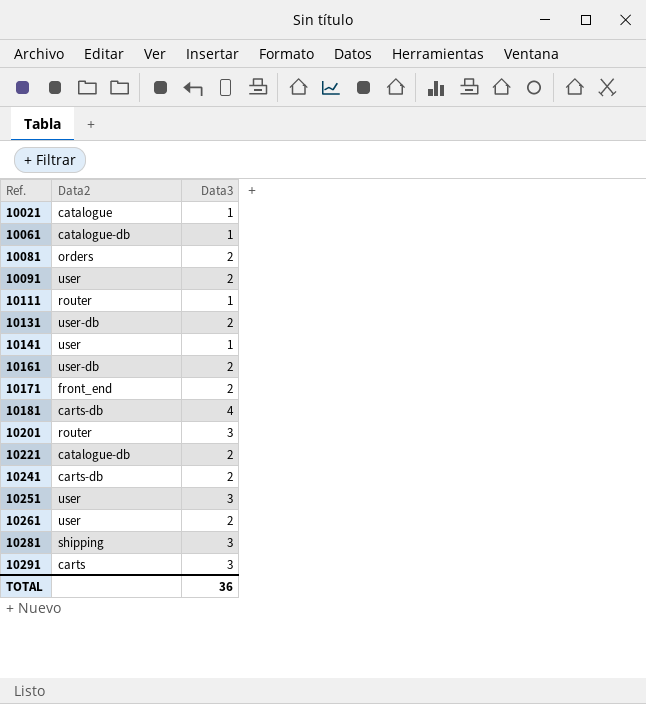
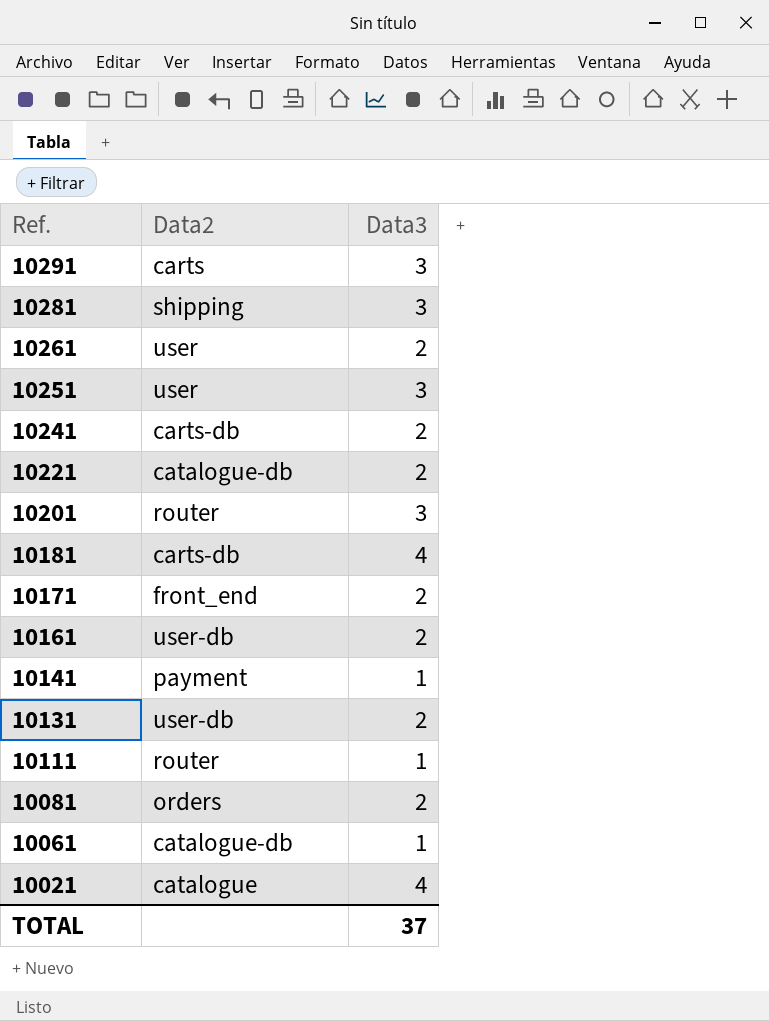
row order: Ref. ascending -> Ref. descending
row 10091: user | 2 -> none
10141 | Data2: user -> payment
10021 | Data3: 1 -> 4
TOTAL | Data3: 36 -> 37

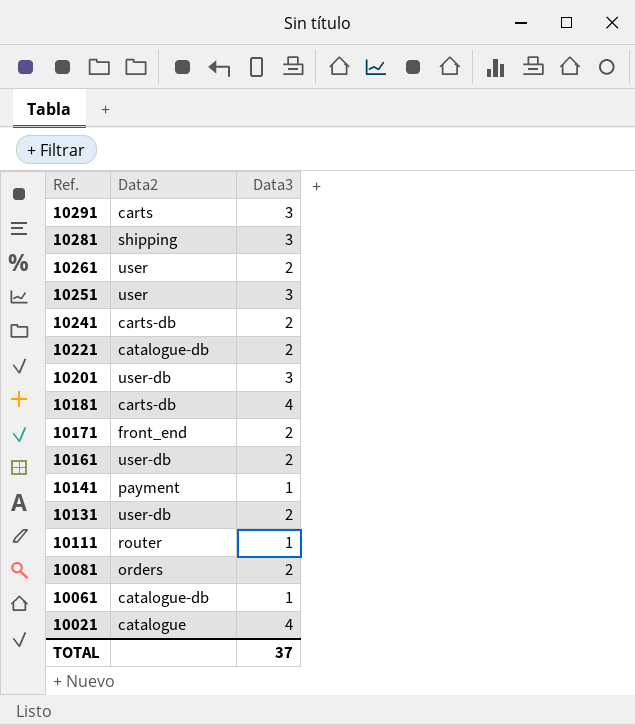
10201 | Data2: router -> user-db

